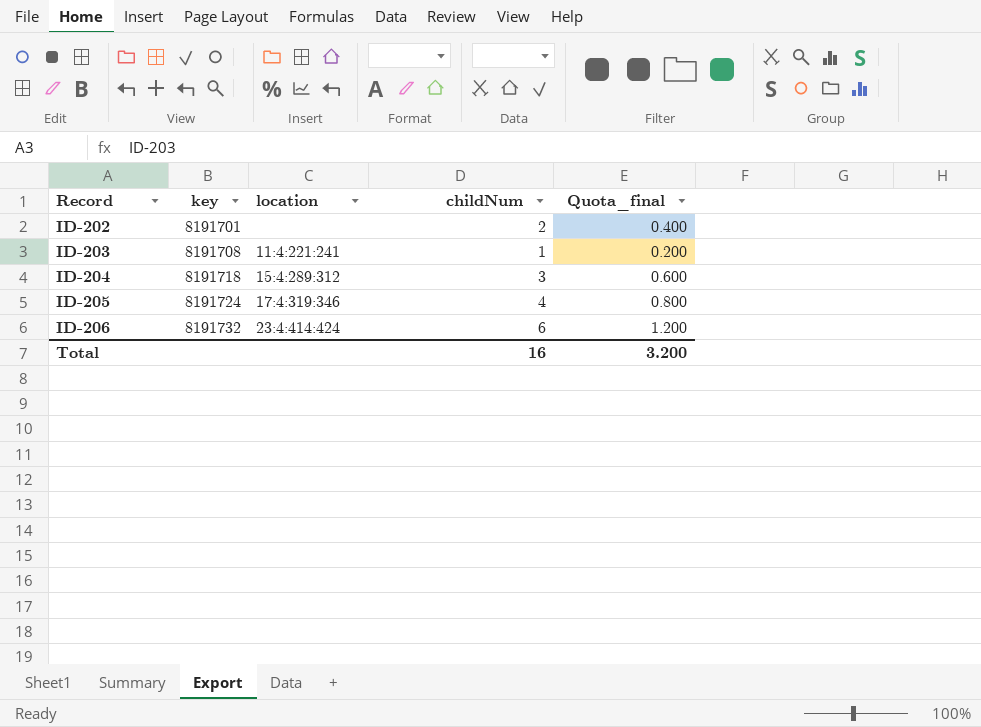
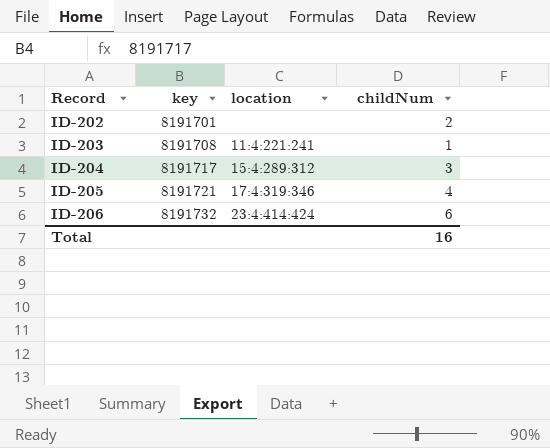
column Quota_final | formula: [childNum] * 0.2 -> none
ID-204 | key: 8191718 -> 8191717
ID-205 | key: 8191724 -> 8191721

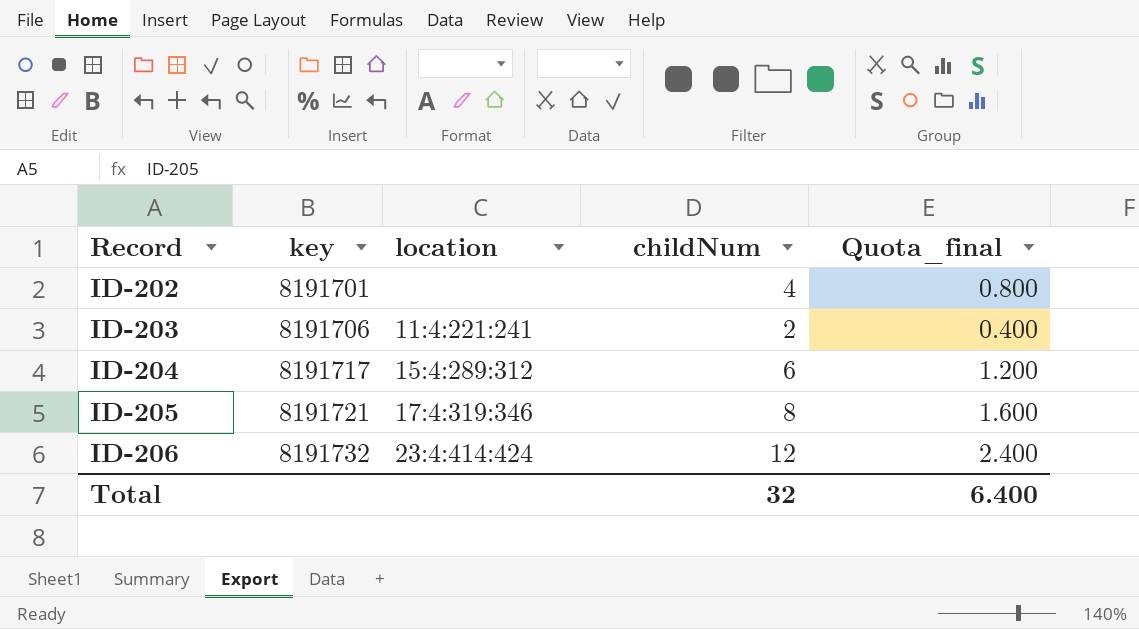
column Quota_final | formula: none -> [childNum] * 0.2
ID-202 | childNum: 2 -> 4
ID-203 | key: 8191708 -> 8191706
ID-203 | childNum: 1 -> 2
ID-204 | childNum: 3 -> 6
ID-205 | childNum: 4 -> 8
ID-206 | childNum: 6 -> 12
Total | childNum: 16 -> 32

